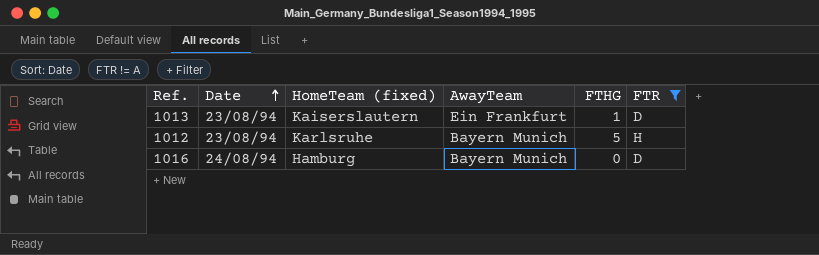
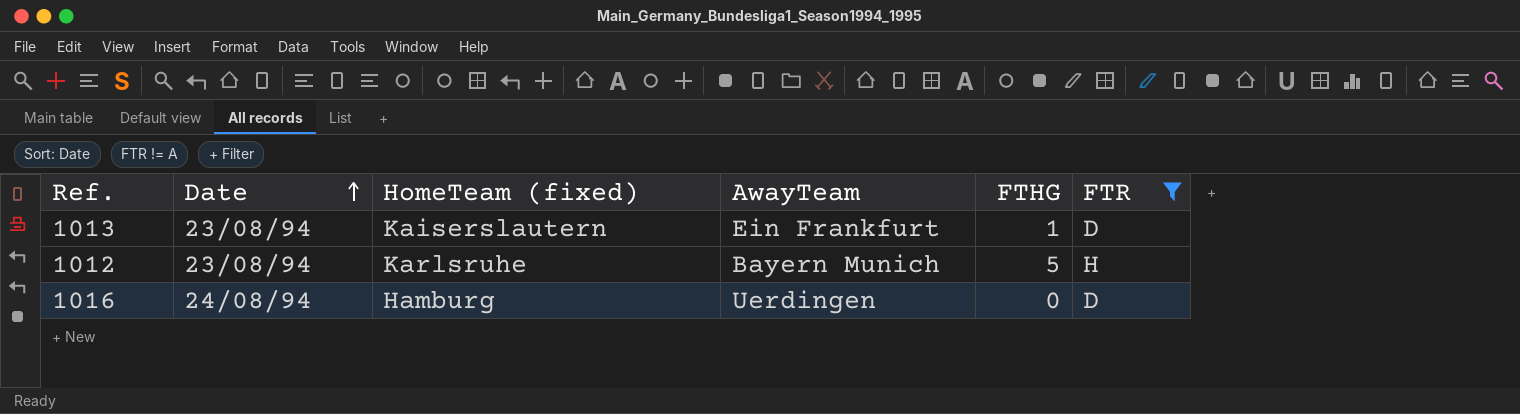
1016 | AwayTeam: Bayern Munich -> Uerdingen

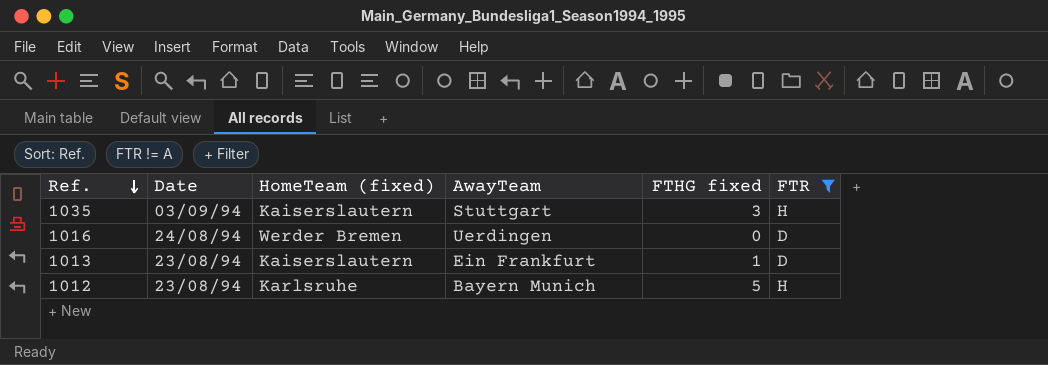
row order: Date ascending -> Ref. descending
column name: FTHG -> FTHG fixed
row 1035: none -> 03/09/94 | Kaiserslautern | Stuttgart | 3 | H
1016 | HomeTeam (fixed): Hamburg -> Werder Bremen

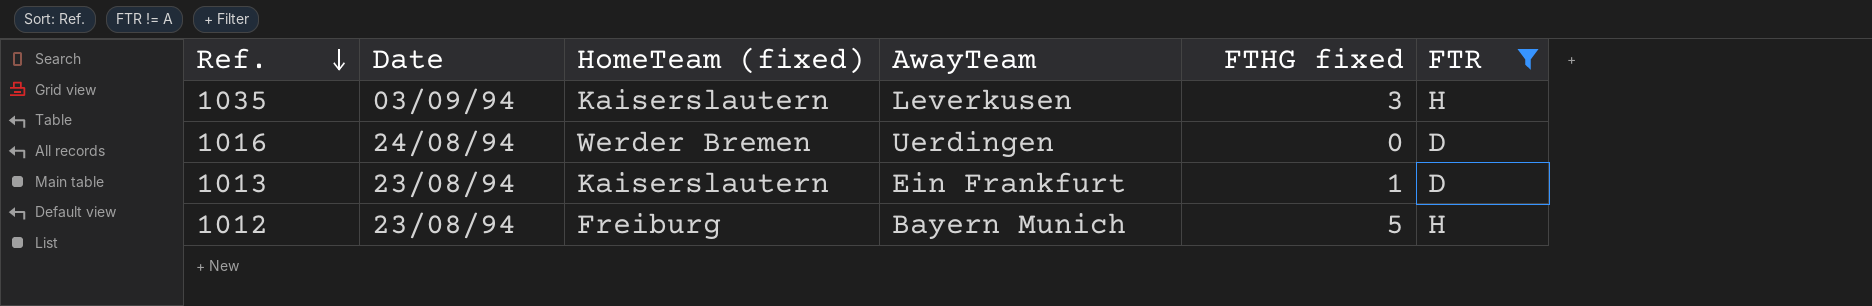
1035 | AwayTeam: Stuttgart -> Leverkusen
1012 | HomeTeam (fixed): Karlsruhe -> Freiburg

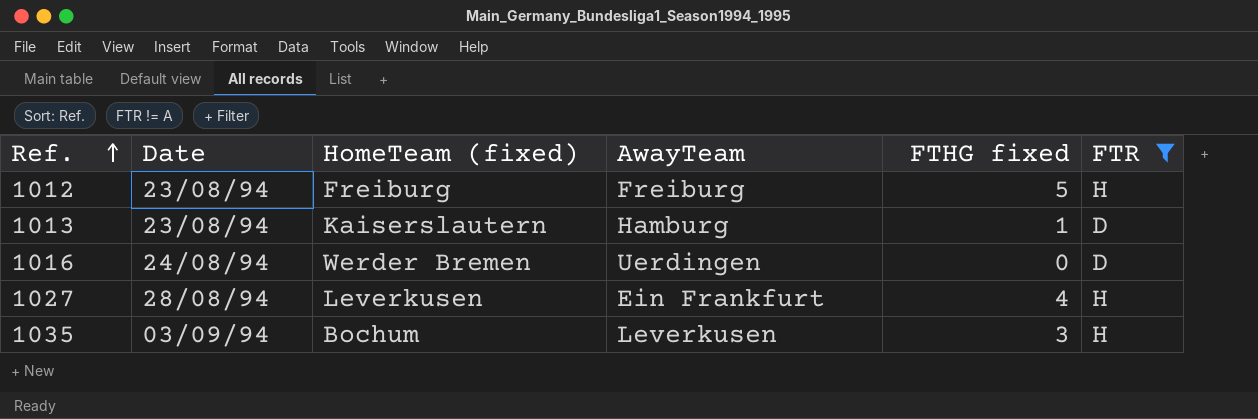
row order: Ref. descending -> Ref. ascending
1012 | AwayTeam: Bayern Munich -> Freiburg
1013 | AwayTeam: Ein Frankfurt -> Hamburg
row 1027: none -> 28/08/94 | Leverkusen | Ein Frankfurt | 4 | H
1035 | HomeTeam (fixed): Kaiserslautern -> Bochum

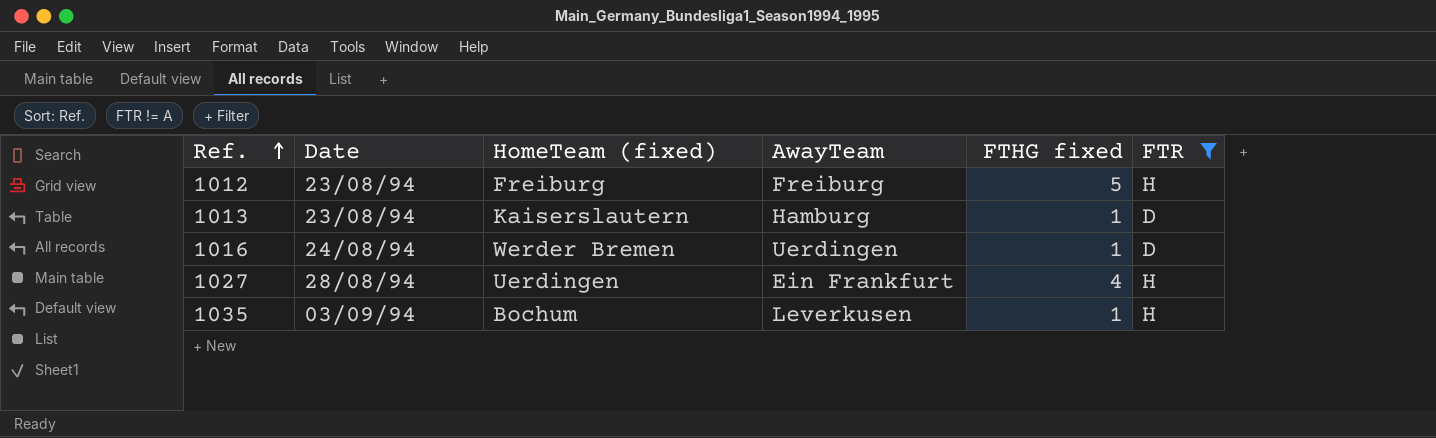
1016 | FTHG fixed: 0 -> 1
1027 | HomeTeam (fixed): Leverkusen -> Uerdingen
1035 | FTHG fixed: 3 -> 1

